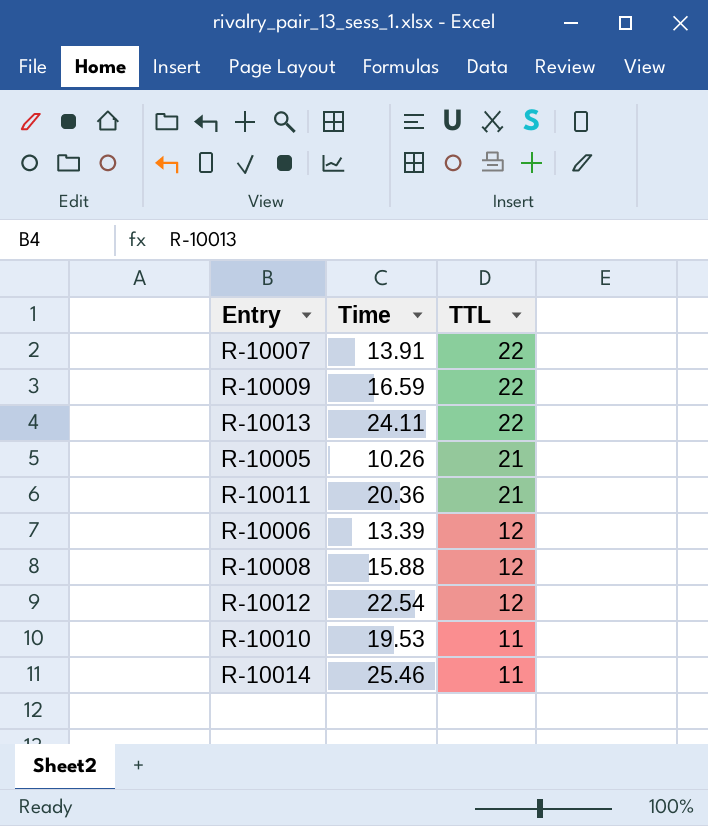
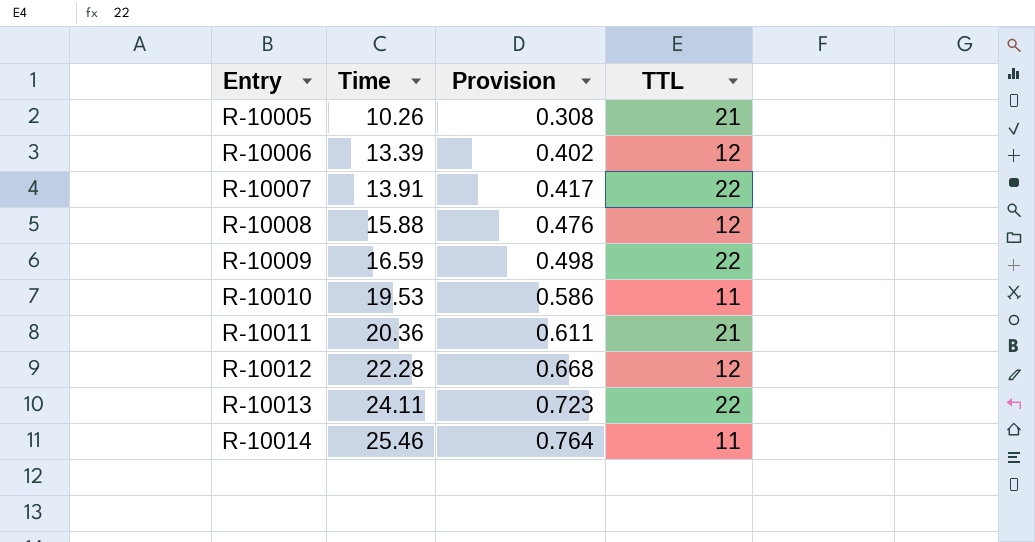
row order: TTL descending -> Entry ascending
column Provision | formula: none -> [Time] * 0.03
R-10012 | Time: 22.54 -> 22.28

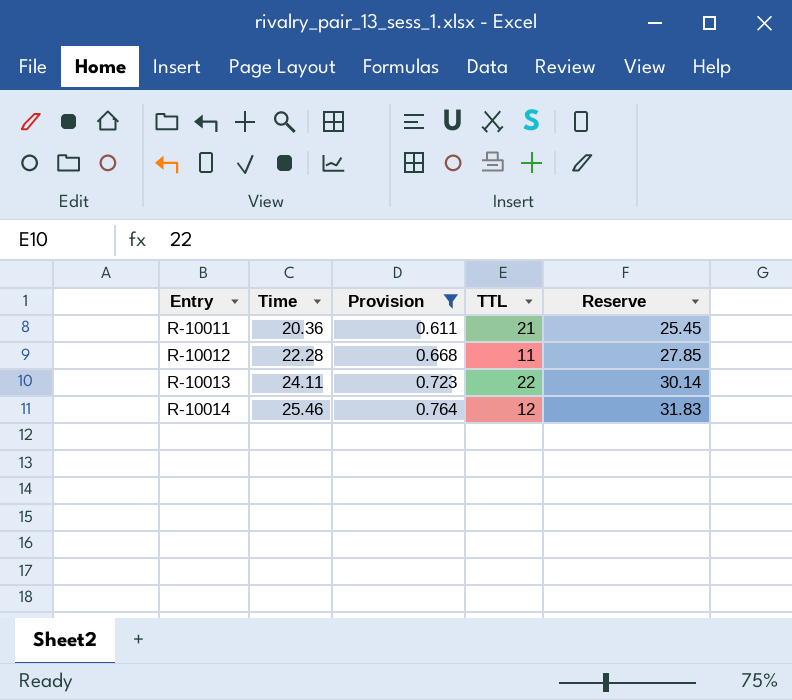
filter: none -> Provision >= 0.611
column Reserve | formula: none -> [Time] * 1.25
R-10012 | TTL: 12 -> 11
R-10014 | TTL: 11 -> 12

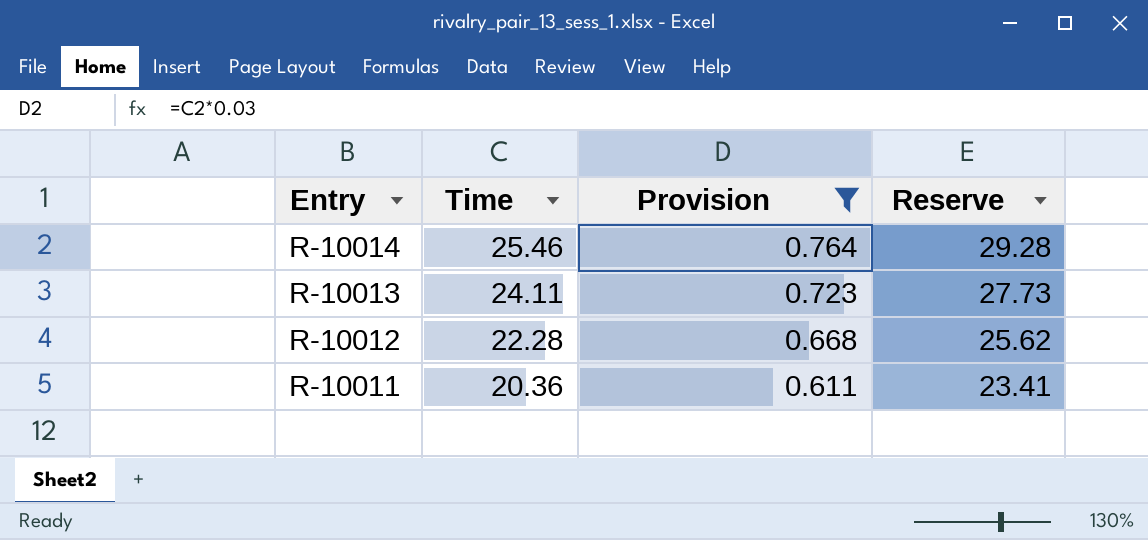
row order: Entry ascending -> Entry descending
column TTL | position: 4 -> none
column Reserve | formula: [Time] * 1.25 -> [Time] * 1.15

